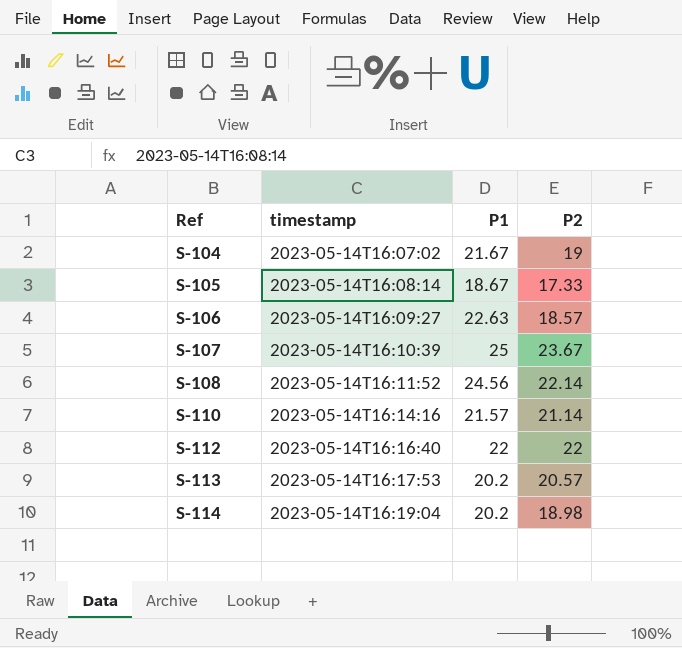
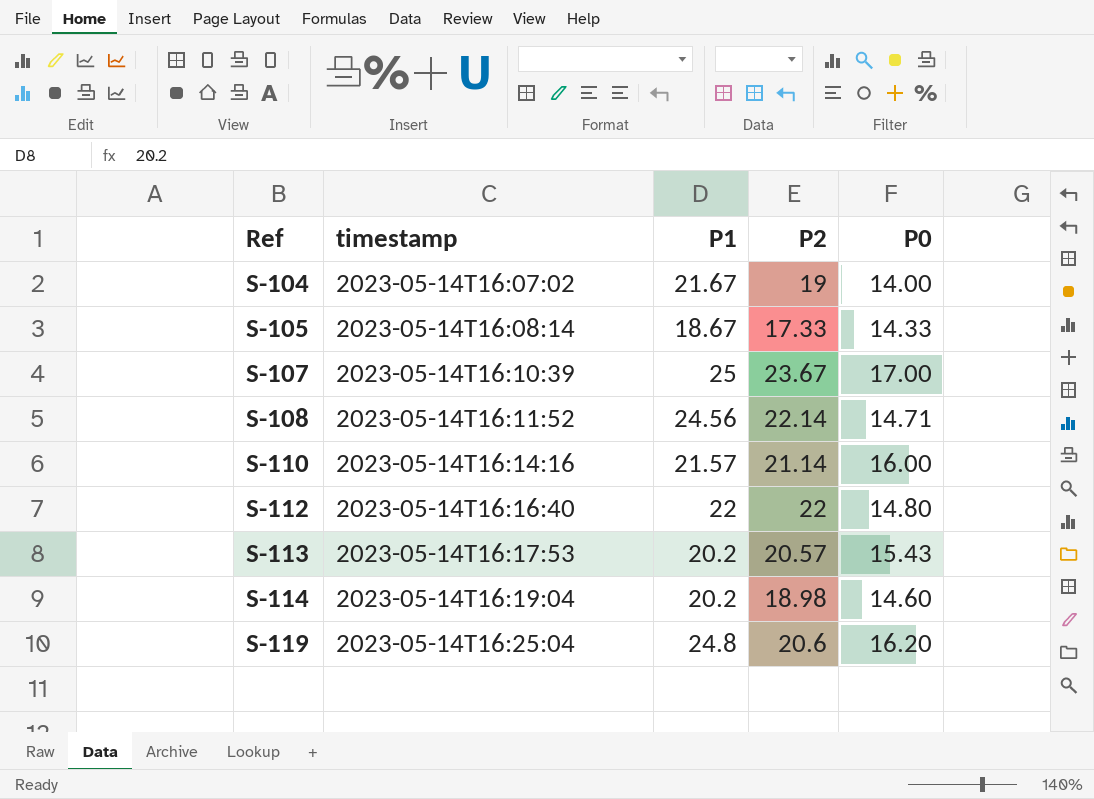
column P0 | position: none -> 5
row S-106: 2023-05-14T16:09:27 | 22.63 | 18.57 -> none
row S-119: none -> 2023-05-14T16:25:04 | 24.8 | 20.6 | 16.20

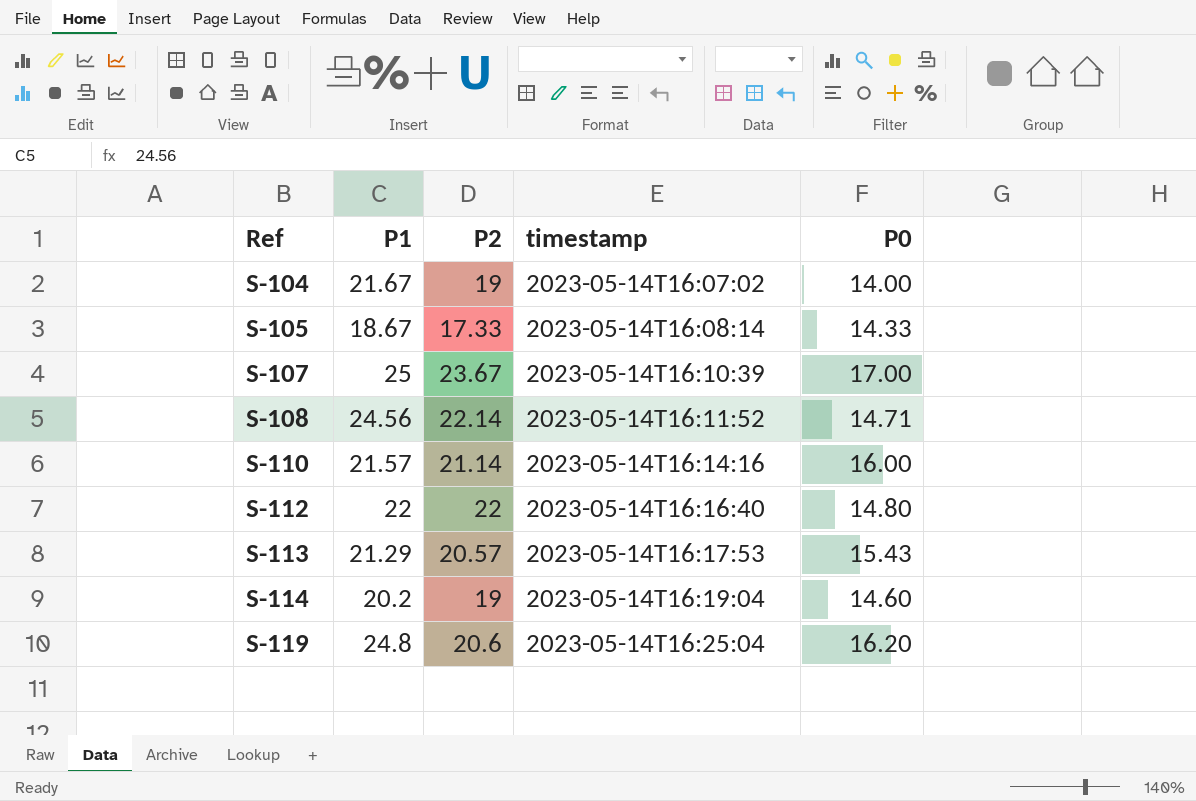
column timestamp | position: 2 -> 4
S-113 | P1: 20.2 -> 21.29
S-114 | P2: 18.98 -> 19

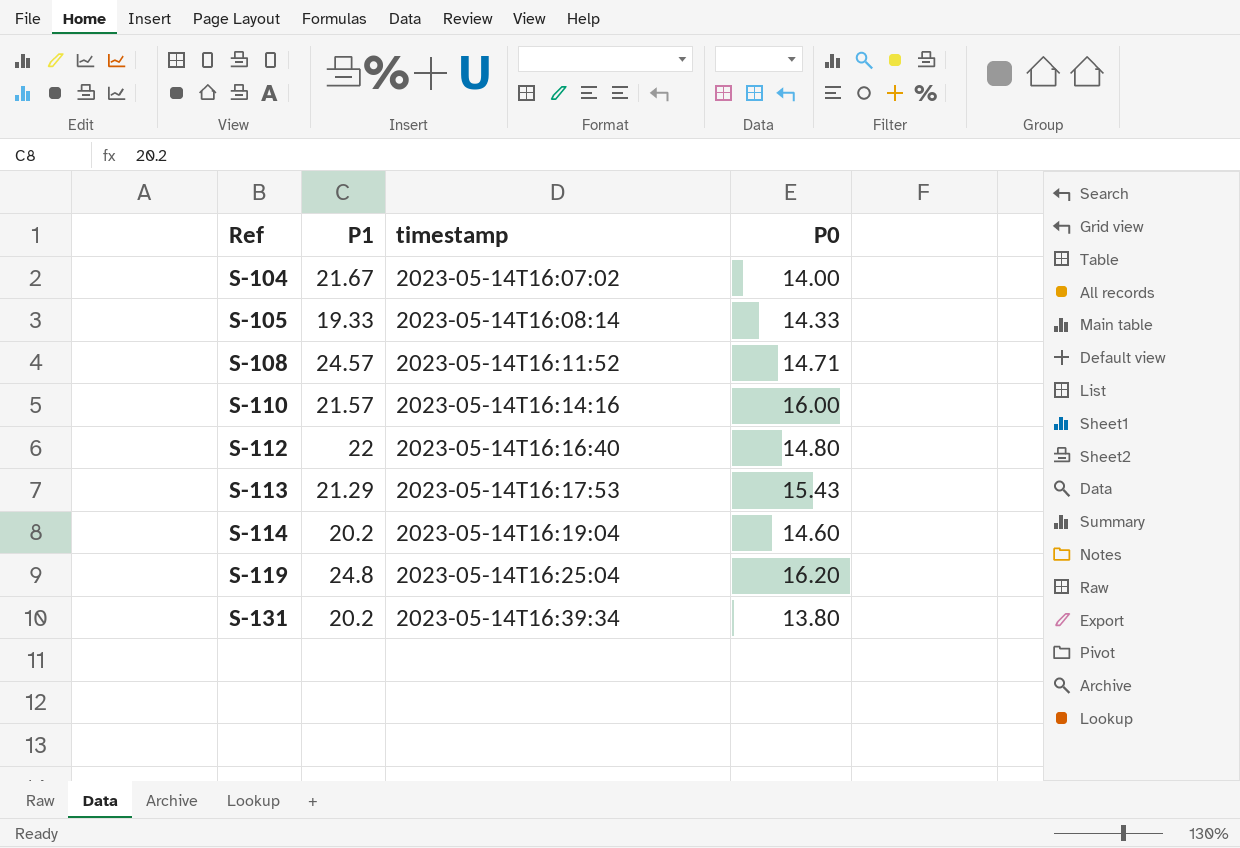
column P2 | position: 3 -> none
row S-107: 25 | 23.67 | 2023-05-14T16:10:39 | 17.00 -> none
S-105 | P1: 18.67 -> 19.33
S-108 | P1: 24.56 -> 24.57
row S-131: none -> 20.2 | 2023-05-14T16:39:34 | 13.80

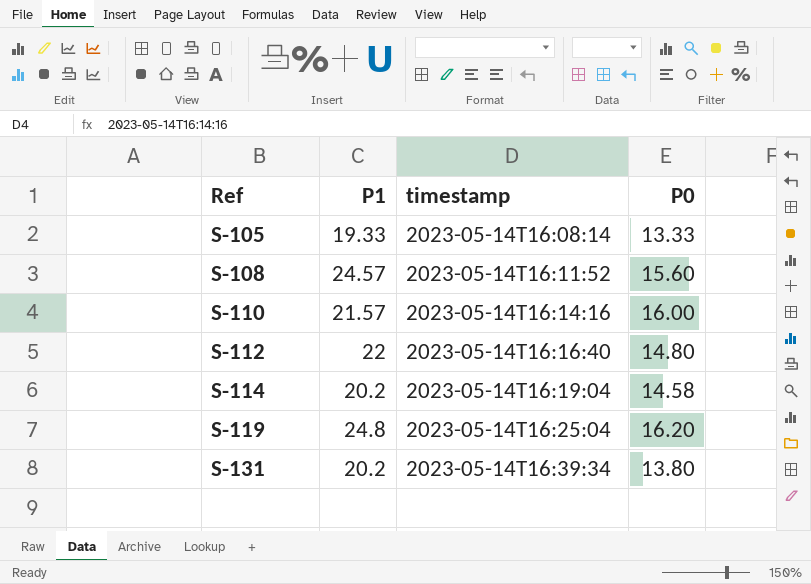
row S-104: 21.67 | 2023-05-14T16:07:02 | 14.00 -> none
row S-113: 21.29 | 2023-05-14T16:17:53 | 15.43 -> none
S-105 | P0: 14.33 -> 13.33
S-108 | P0: 14.71 -> 15.60
S-114 | P0: 14.60 -> 14.58

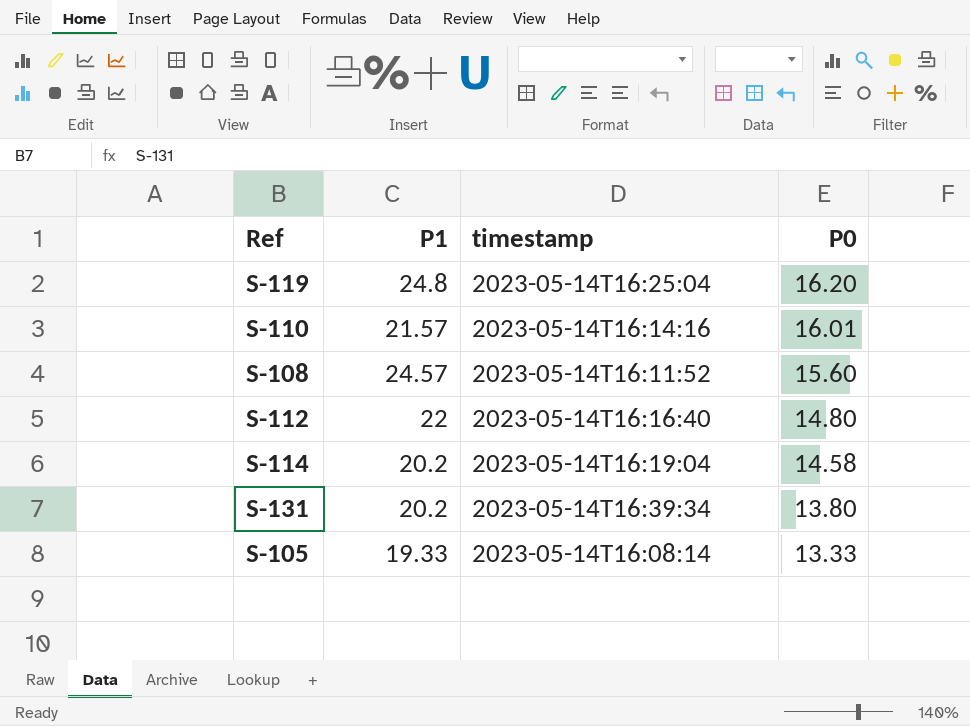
row order: Ref ascending -> P0 descending
S-110 | P0: 16.00 -> 16.01

